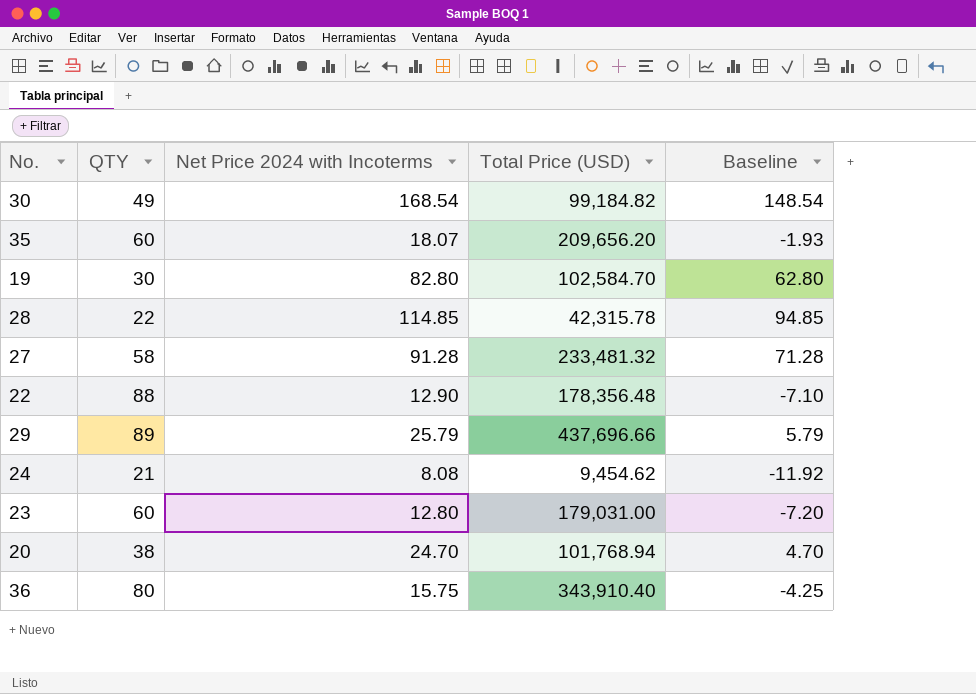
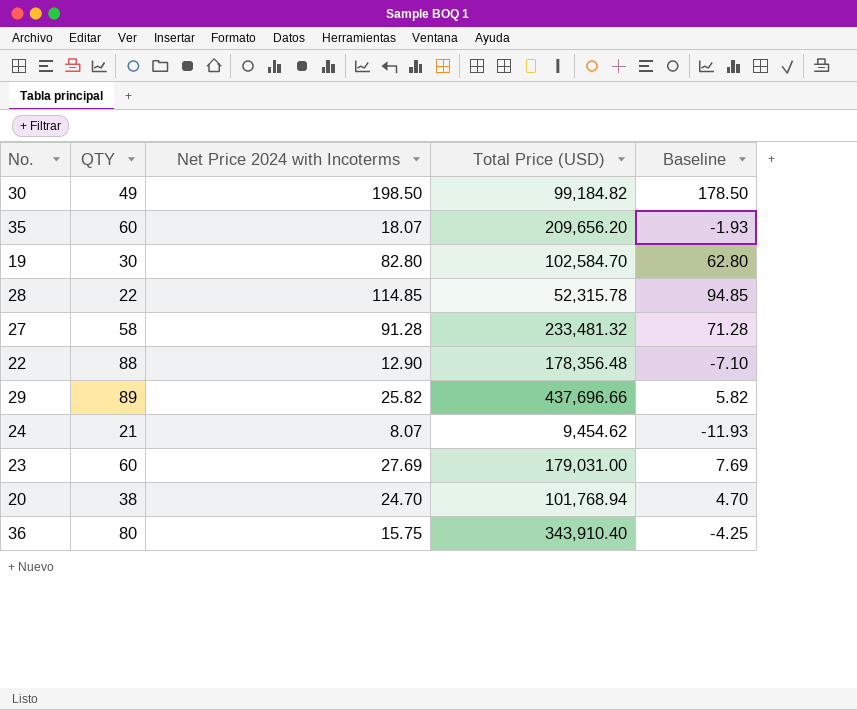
30 | Net Price 2024 with Incoterms: 168.54 -> 198.50
30 | Baseline: 148.54 -> 178.50
28 | Total Price (USD): 42,315.78 -> 52,315.78
29 | Net Price 2024 with Incoterms: 25.79 -> 25.82
29 | Baseline: 5.79 -> 5.82
24 | Net Price 2024 with Incoterms: 8.08 -> 8.07
24 | Baseline: -11.92 -> -11.93
23 | Net Price 2024 with Incoterms: 12.80 -> 27.69
23 | Baseline: -7.20 -> 7.69

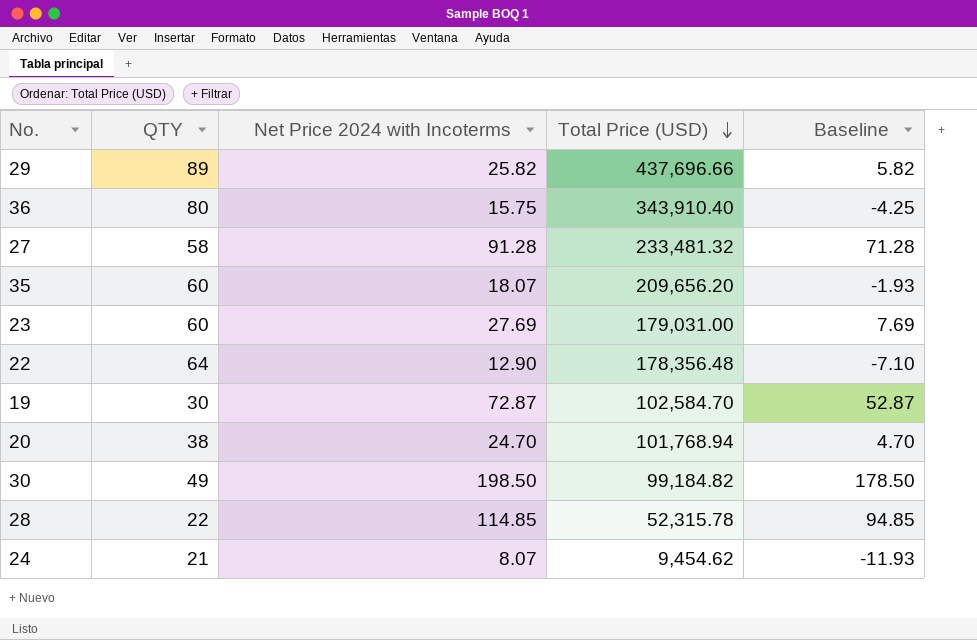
row order: none -> Total Price (USD) descending
22 | QTY: 88 -> 64
19 | Net Price 2024 with Incoterms: 82.80 -> 72.87
19 | Baseline: 62.80 -> 52.87

